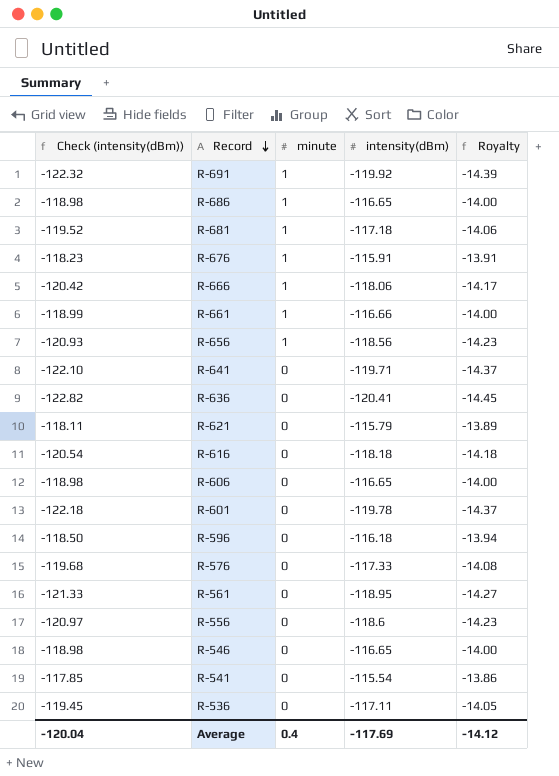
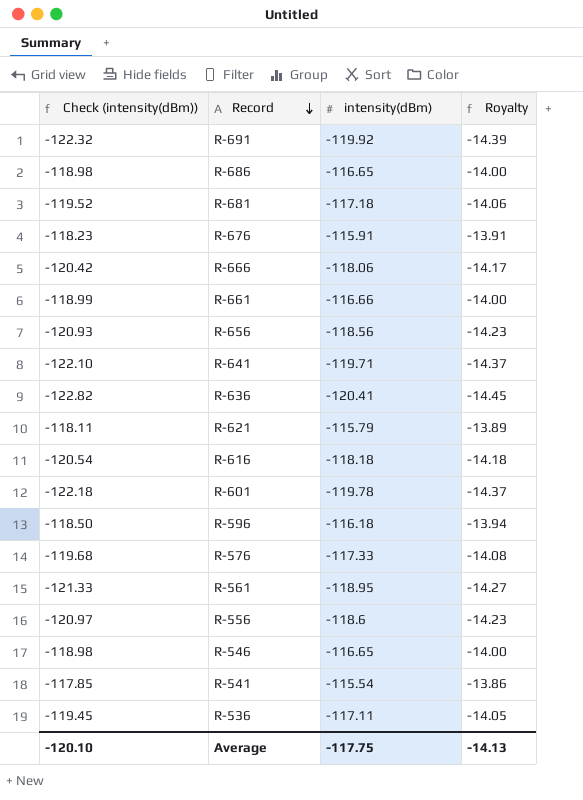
column minute | position: 3 -> none
row R-606: -118.98 | 0 | -116.65 | -14.00 -> none
Average | Check (intensity(dBm)): -120.04 -> -120.10
Average | intensity(dBm): -117.69 -> -117.75
Average | Royalty: -14.12 -> -14.13

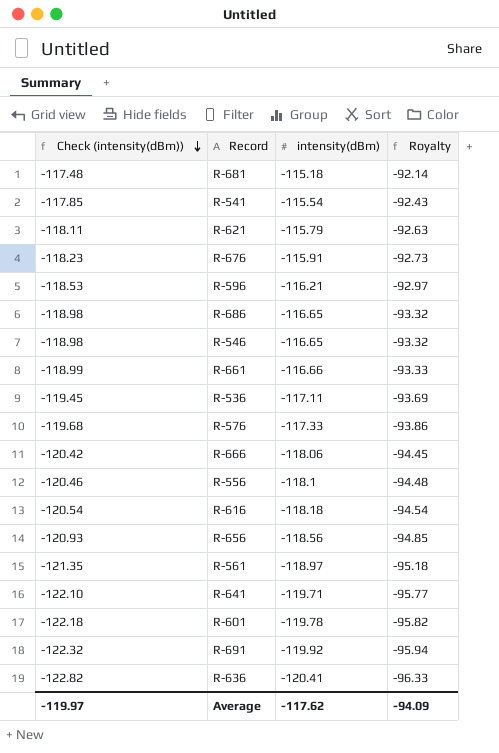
row order: Record descending -> Check (intensity(dBm)) descending
column Royalty | formula: [intensity(dBm)] * 0.12 -> [intensity(dBm)] * 0.8
R-681 | Check (intensity(dBm)): -119.52 -> -117.48
R-681 | intensity(dBm): -117.18 -> -115.18
R-596 | Check (intensity(dBm)): -118.50 -> -118.53
R-596 | intensity(dBm): -116.18 -> -116.21
R-556 | Check (intensity(dBm)): -120.97 -> -120.46
R-556 | intensity(dBm): -118.6 -> -118.1
R-561 | Check (intensity(dBm)): -121.33 -> -121.35
R-561 | intensity(dBm): -118.95 -> -118.97
Average | Check (intensity(dBm)): -120.10 -> -119.97
Average | intensity(dBm): -117.75 -> -117.62
Average | Royalty: -14.13 -> -94.09

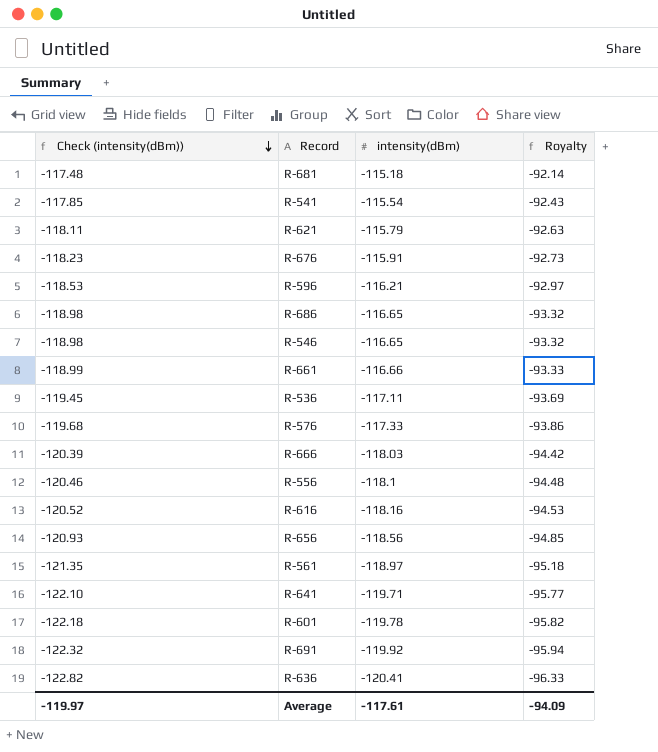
R-666 | Check (intensity(dBm)): -120.42 -> -120.39
R-666 | intensity(dBm): -118.06 -> -118.03
R-666 | Royalty: -94.45 -> -94.42
R-616 | Check (intensity(dBm)): -120.54 -> -120.52
R-616 | intensity(dBm): -118.18 -> -118.16
R-616 | Royalty: -94.54 -> -94.53
Average | intensity(dBm): -117.62 -> -117.61

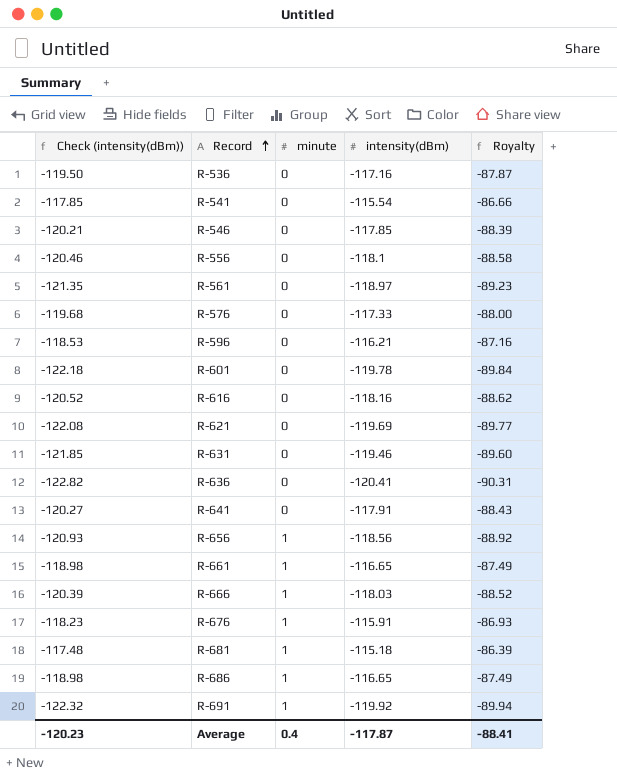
row order: Check (intensity(dBm)) descending -> Record ascending
column minute | position: none -> 3
column Royalty | formula: [intensity(dBm)] * 0.8 -> [intensity(dBm)] * 0.75
R-536 | Check (intensity(dBm)): -119.45 -> -119.50
R-536 | intensity(dBm): -117.11 -> -117.16
R-546 | Check (intensity(dBm)): -118.98 -> -120.21
R-546 | intensity(dBm): -116.65 -> -117.85
R-621 | Check (intensity(dBm)): -118.11 -> -122.08
R-621 | intensity(dBm): -115.79 -> -119.69
row R-631: none -> -121.85 | 0 | -119.46 | -89.60
R-641 | Check (intensity(dBm)): -122.10 -> -120.27
R-641 | intensity(dBm): -119.71 -> -117.91
R-661 | Check (intensity(dBm)): -118.99 -> -118.98
R-661 | intensity(dBm): -116.66 -> -116.65
Average | Check (intensity(dBm)): -119.97 -> -120.23
Average | intensity(dBm): -117.61 -> -117.87
Average | Royalty: -94.09 -> -88.41

